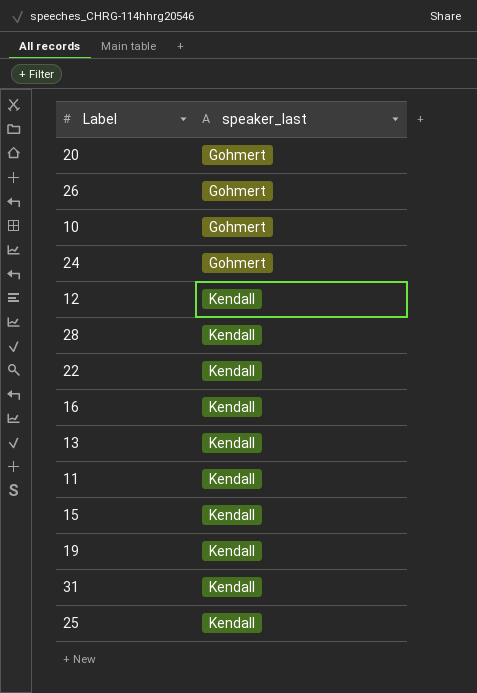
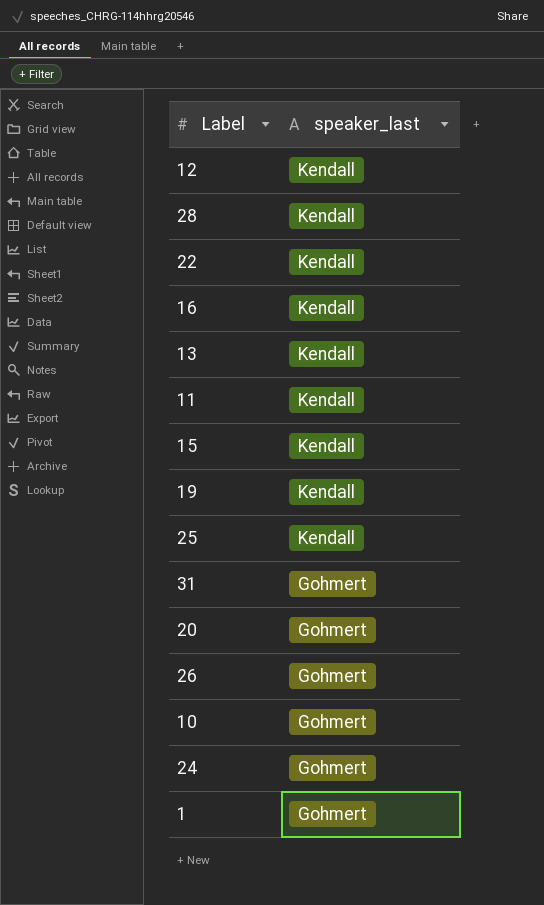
row order: speaker_last ascending -> speaker_last descending
31 | speaker_last: Kendall -> Gohmert
row 1: none -> Gohmert

